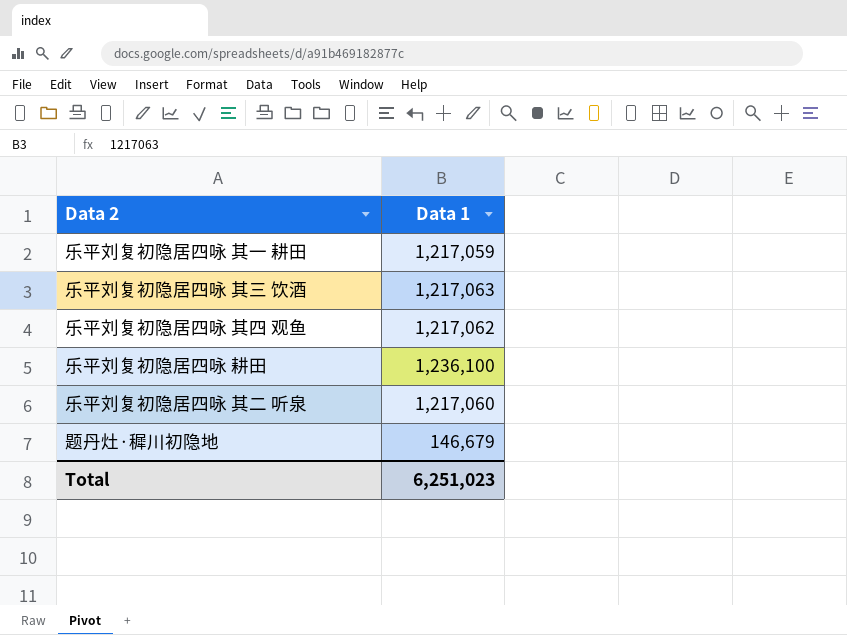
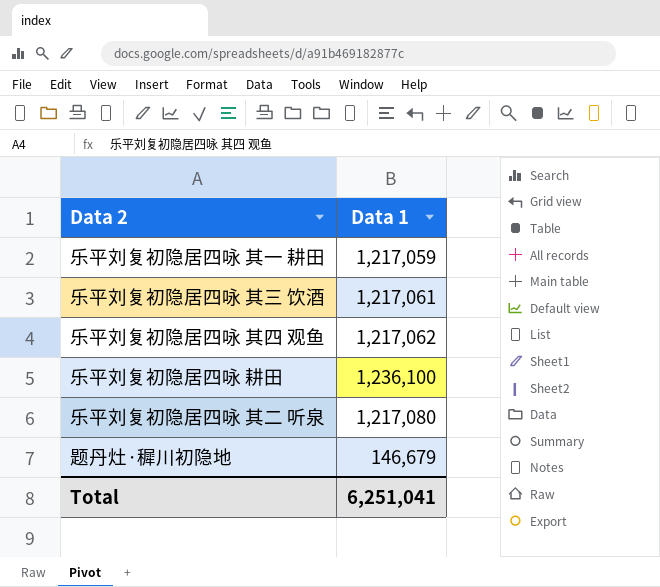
乐平刘复初隐居四咏 其三 饮酒 | Data 1: 1,217,063 -> 1,217,061
乐平刘复初隐居四咏 其二 听泉 | Data 1: 1,217,060 -> 1,217,080
Total | Data 1: 6,251,023 -> 6,251,041

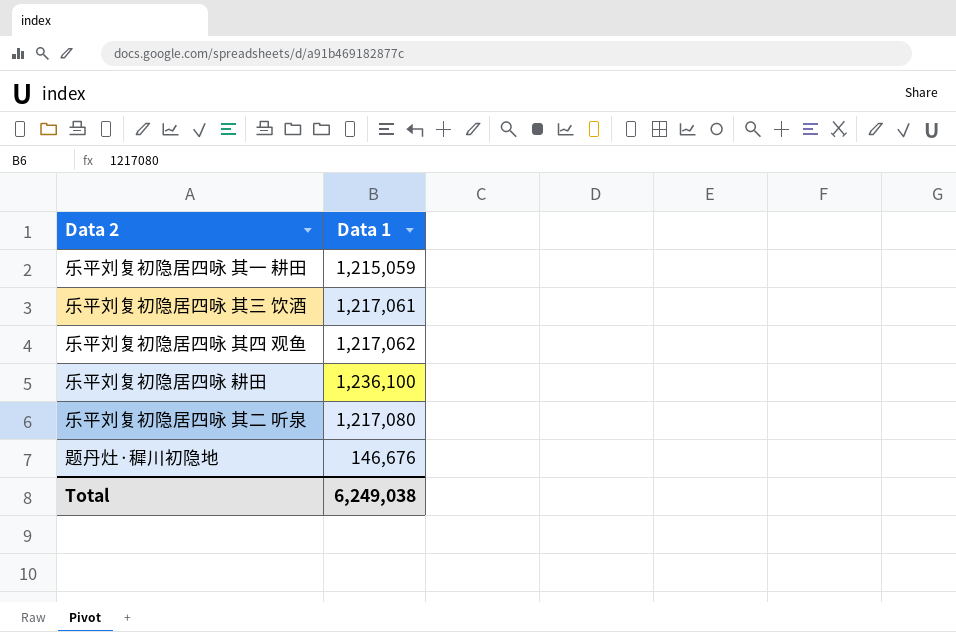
乐平刘复初隐居四咏 其一 耕田 | Data 1: 1,217,059 -> 1,215,059
题丹灶·穉川初隐地 | Data 1: 146,679 -> 146,676
Total | Data 1: 6,251,041 -> 6,249,038

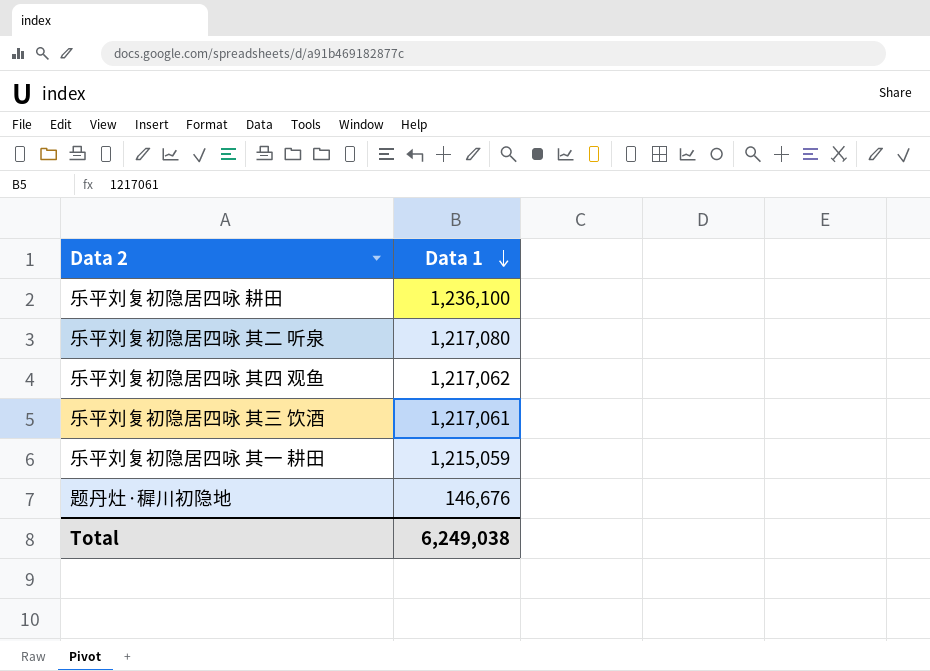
row order: none -> Data 1 descending

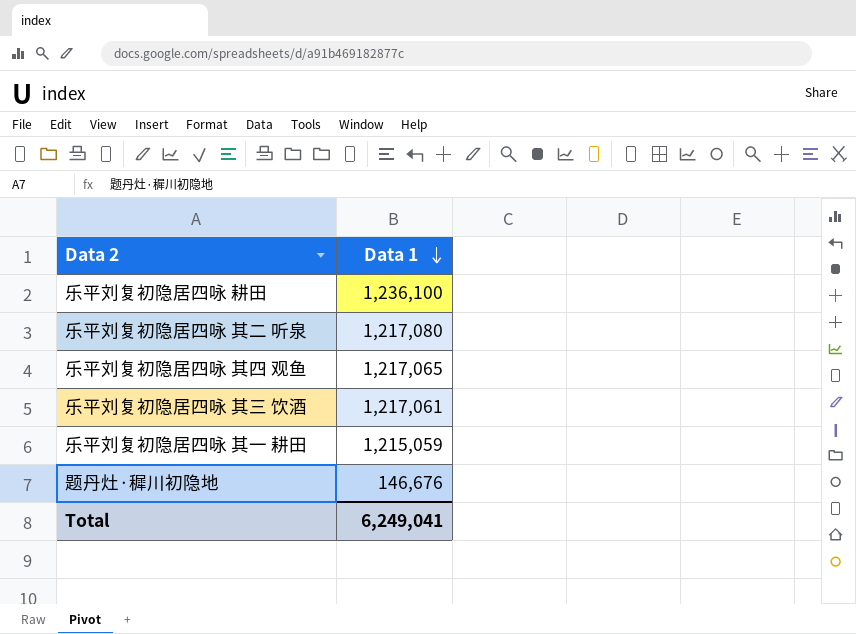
乐平刘复初隐居四咏 其四 观鱼 | Data 1: 1,217,062 -> 1,217,065
Total | Data 1: 6,249,038 -> 6,249,041

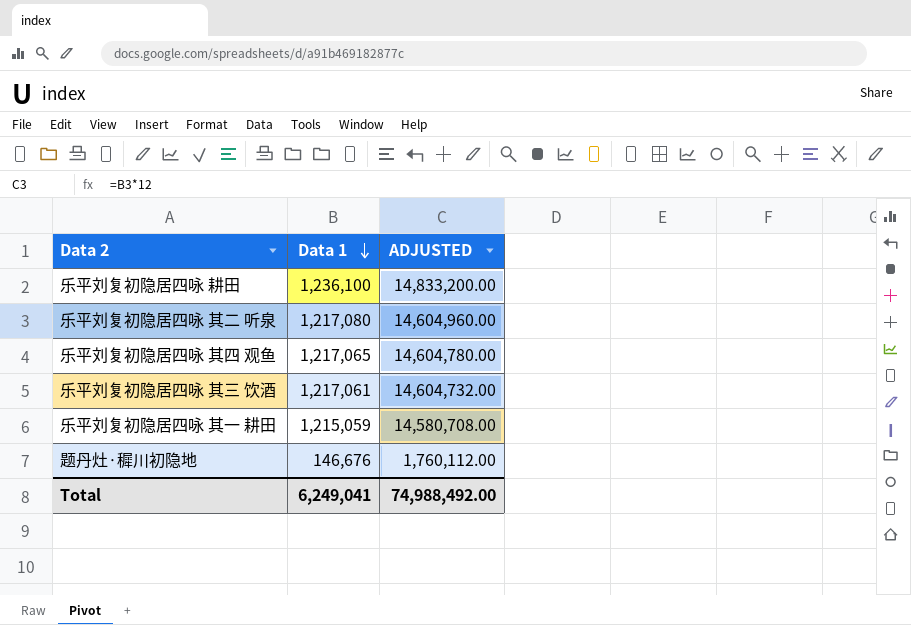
column ADJUSTED | formula: none -> [Data 1] * 12

